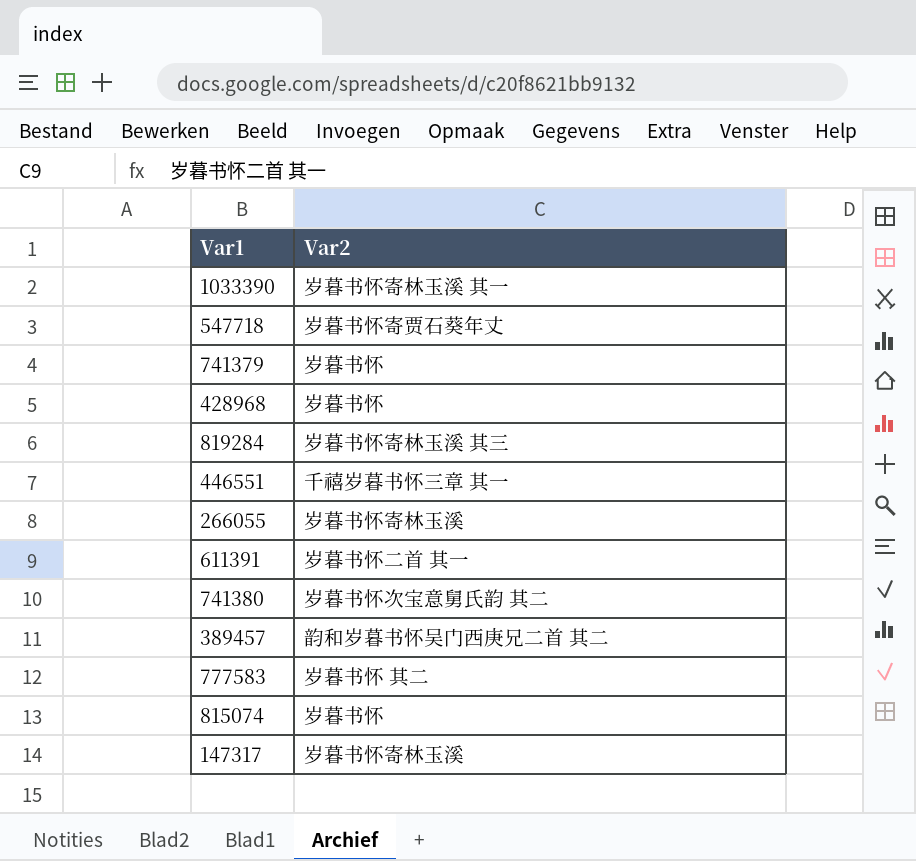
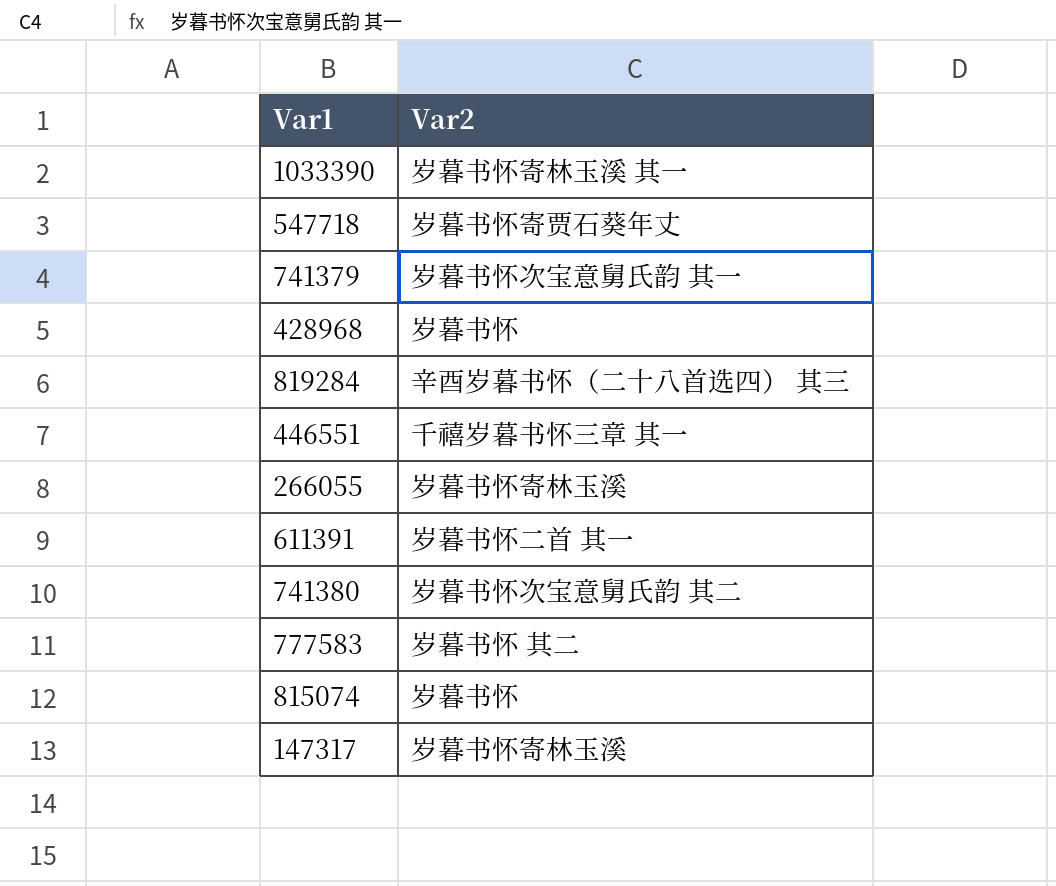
row 389457: 韵和岁暮书怀吴门西庚兄二首 其二 -> none
741379 | Var2: 岁暮书怀 -> 岁暮书怀次宝意舅氏韵 其一
819284 | Var2: 岁暮书怀寄林玉溪 其三 -> 辛酉岁暮书怀（二十八首选四） 其三

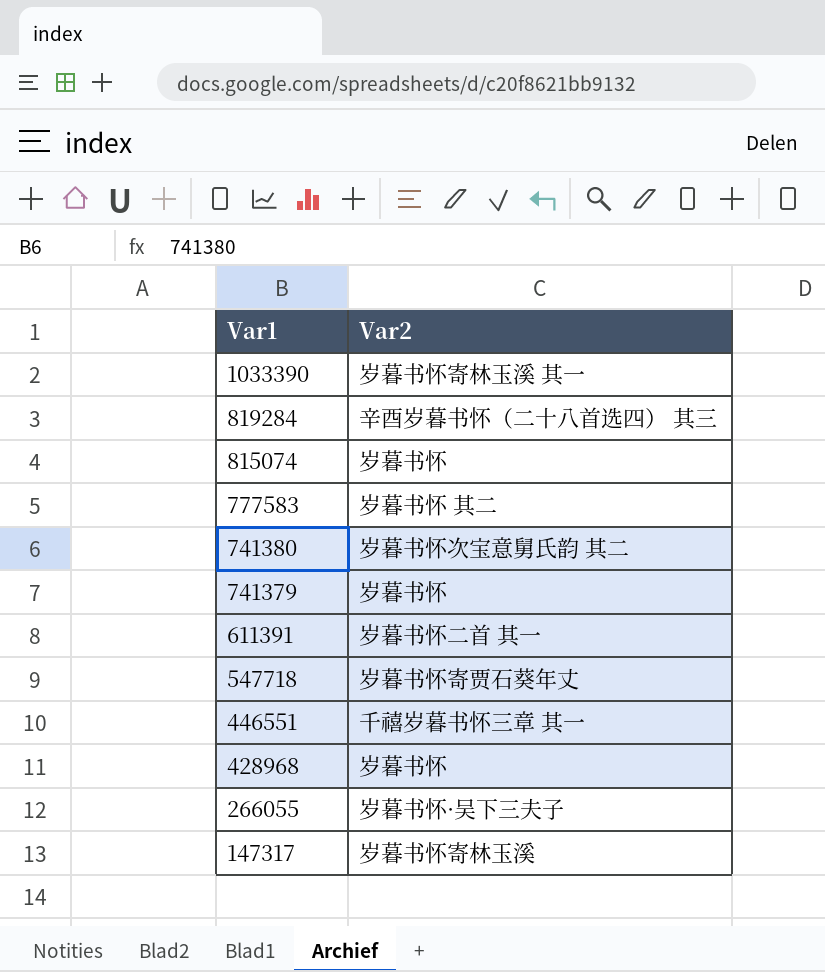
row order: none -> Var1 descending
741379 | Var2: 岁暮书怀次宝意舅氏韵 其一 -> 岁暮书怀
266055 | Var2: 岁暮书怀寄林玉溪 -> 岁暮书怀·吴下三夫子

